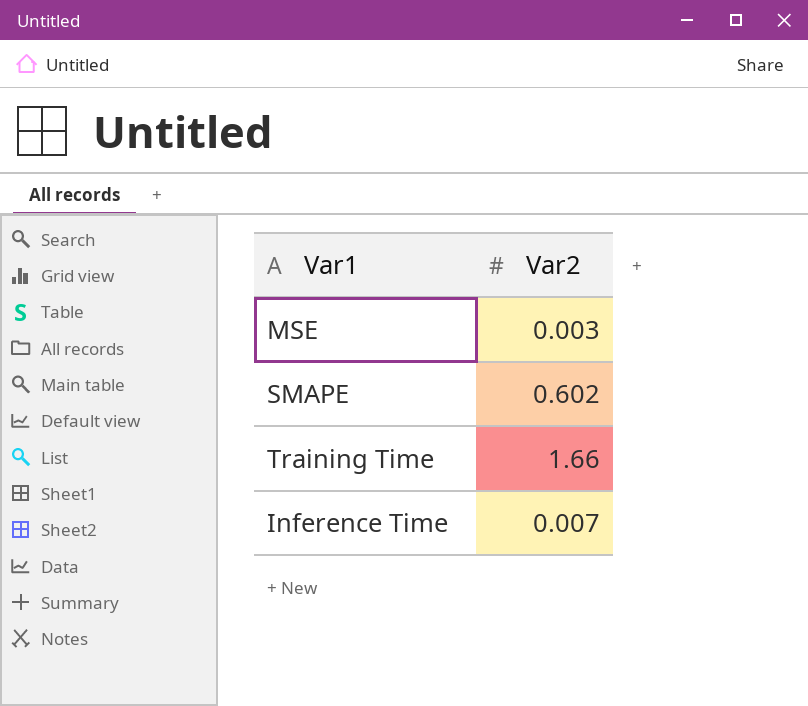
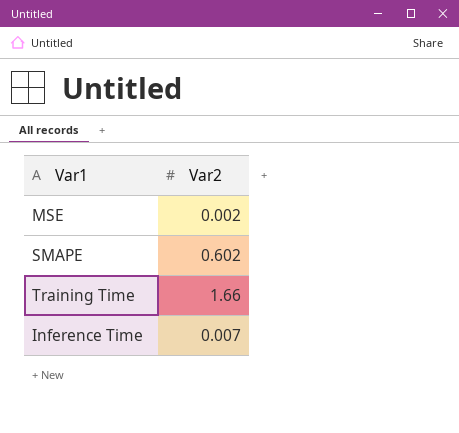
MSE | Var2: 0.003 -> 0.002

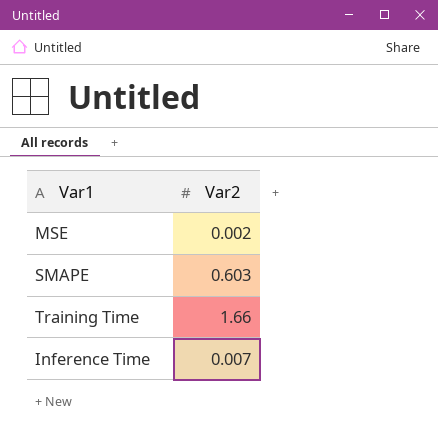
SMAPE | Var2: 0.602 -> 0.603

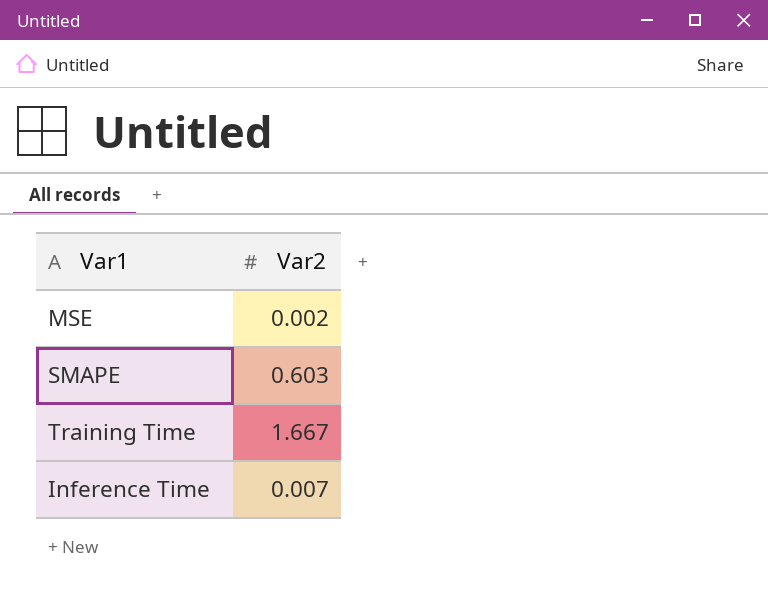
Training Time | Var2: 1.66 -> 1.667

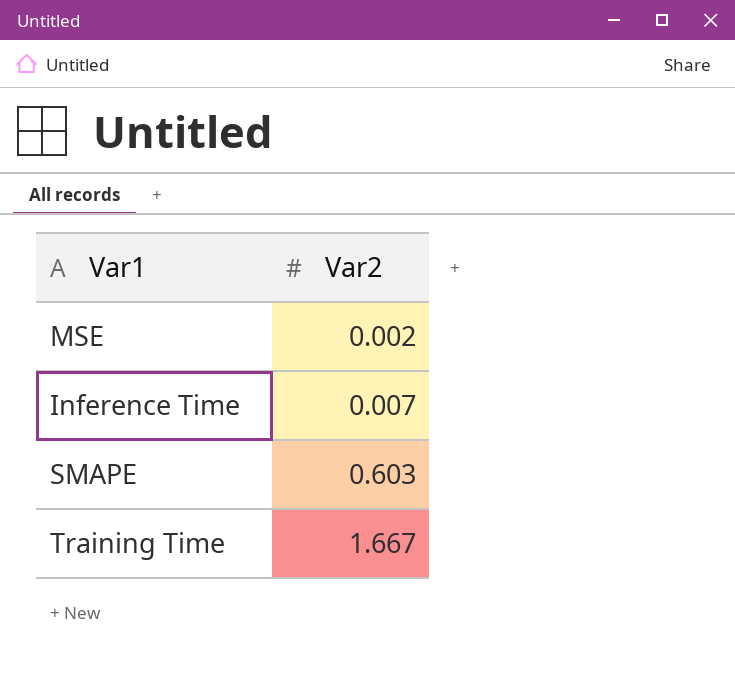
row order: none -> Var2 ascending

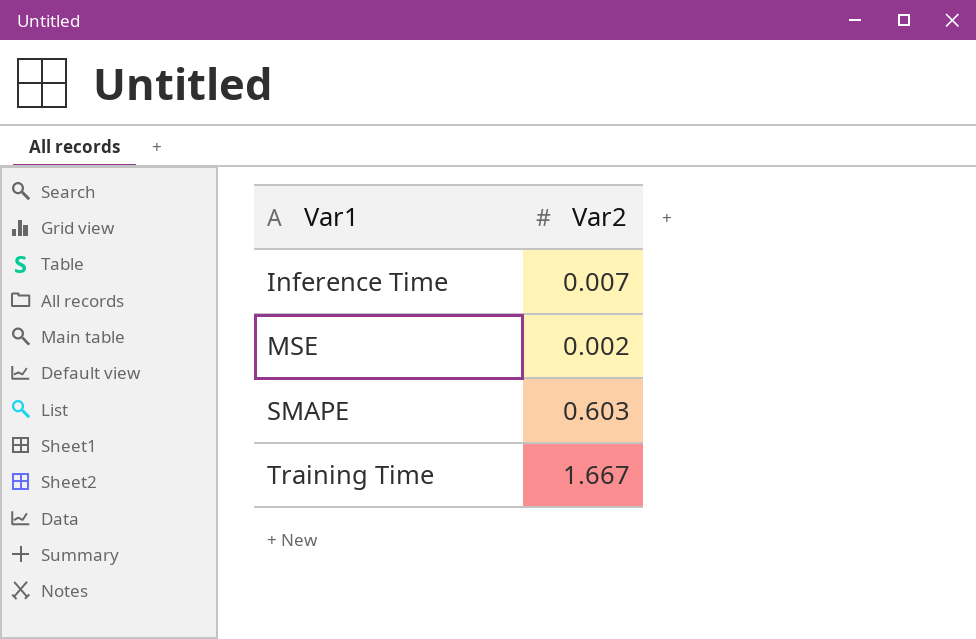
row order: Var2 ascending -> Var1 ascending

